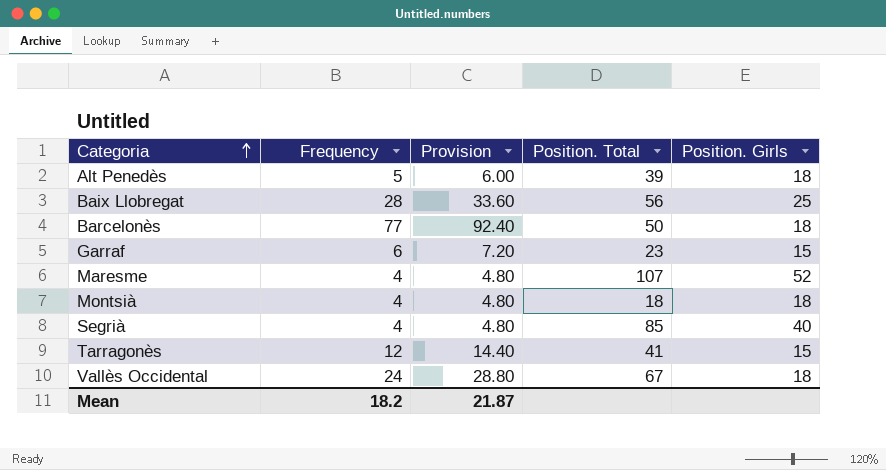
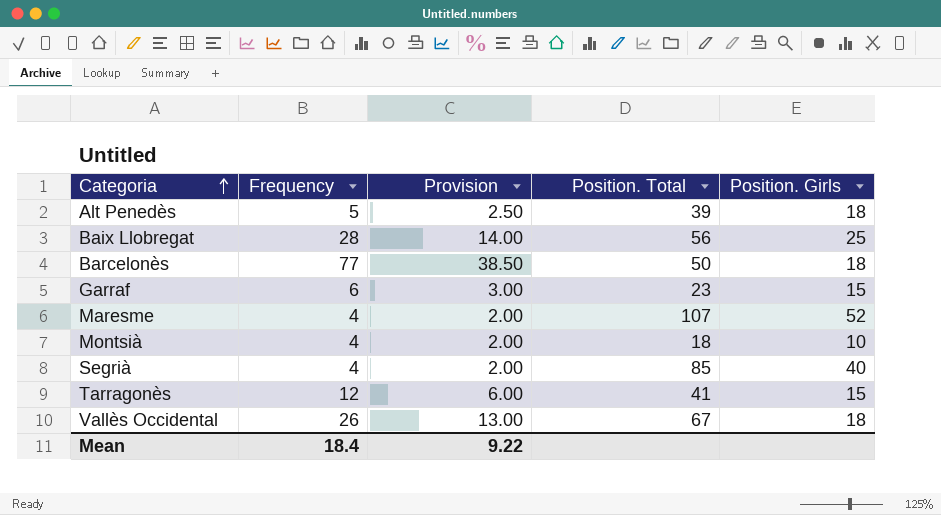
column Provision | formula: [Frequency] * 1.2 -> [Frequency] * 0.5
Montsià | Position. Girls: 18 -> 10
Vallès Occidental | Frequency: 24 -> 26
Mean | Frequency: 18.2 -> 18.4
Mean | Provision: 21.87 -> 9.22

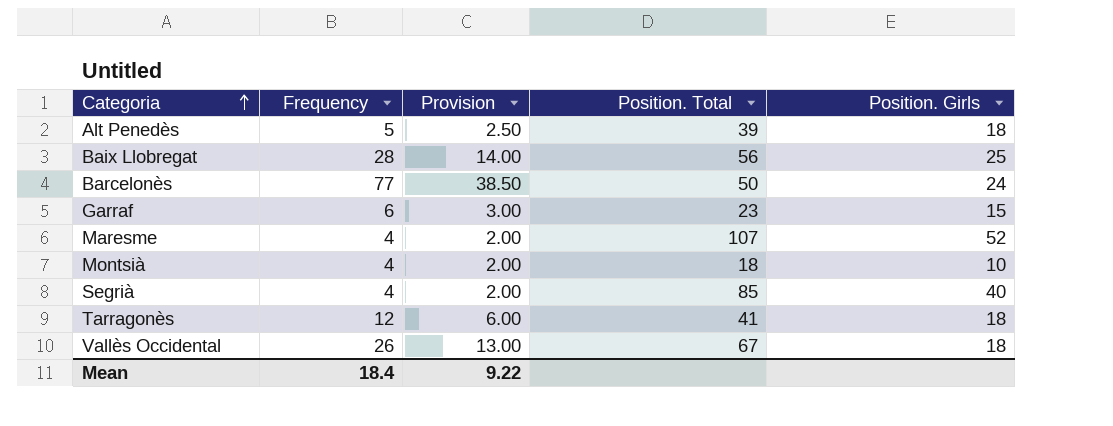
Barcelonès | Position. Girls: 18 -> 24
Tarragonès | Position. Girls: 15 -> 18

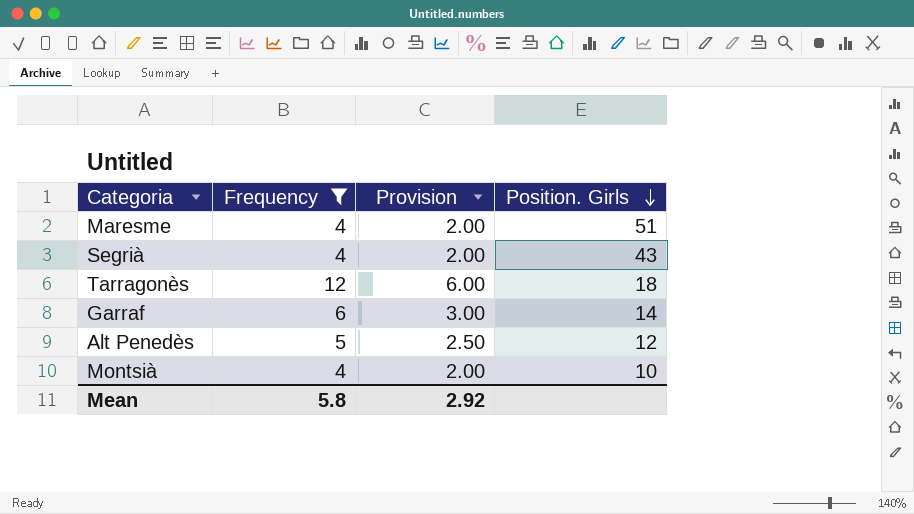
filter: none -> Frequency <= 12
row order: Categoria ascending -> Position. Girls descending
column Position. Total | position: 4 -> none
Maresme | Position. Girls: 52 -> 51
Segrià | Position. Girls: 40 -> 43
Garraf | Position. Girls: 15 -> 14
Alt Penedès | Position. Girls: 18 -> 12
Mean | Frequency: 18.4 -> 5.8
Mean | Provision: 9.22 -> 2.92

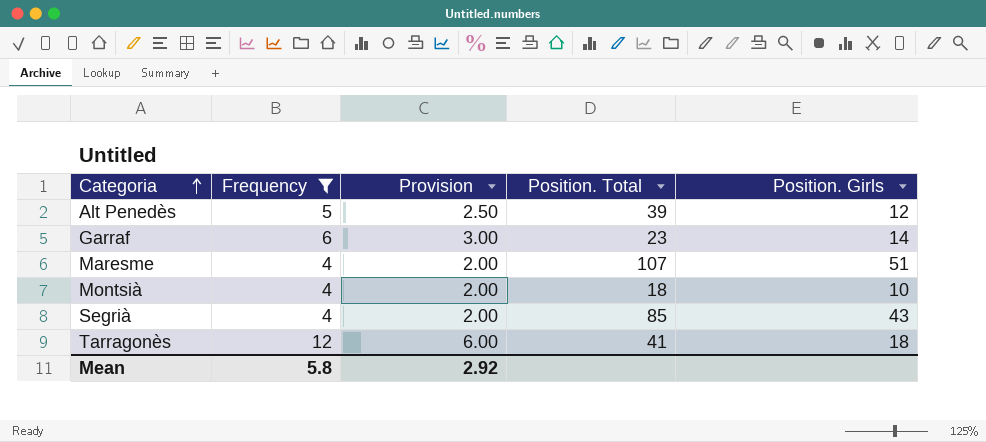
row order: Position. Girls descending -> Categoria ascending
column Position. Total | position: none -> 4

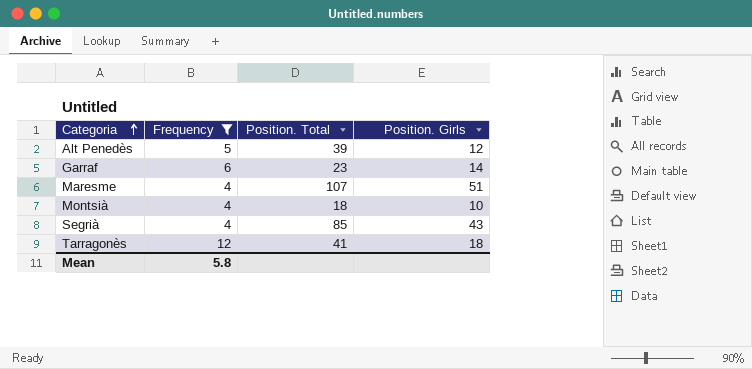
column Provision | formula: [Frequency] * 0.5 -> none

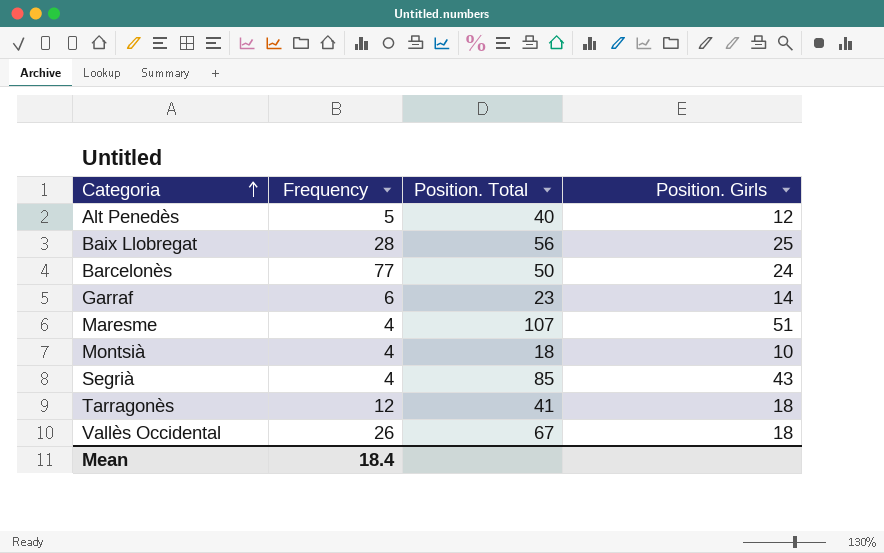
filter: Frequency <= 12 -> none
Alt Penedès | Position. Total: 39 -> 40
Mean | Frequency: 5.8 -> 18.4

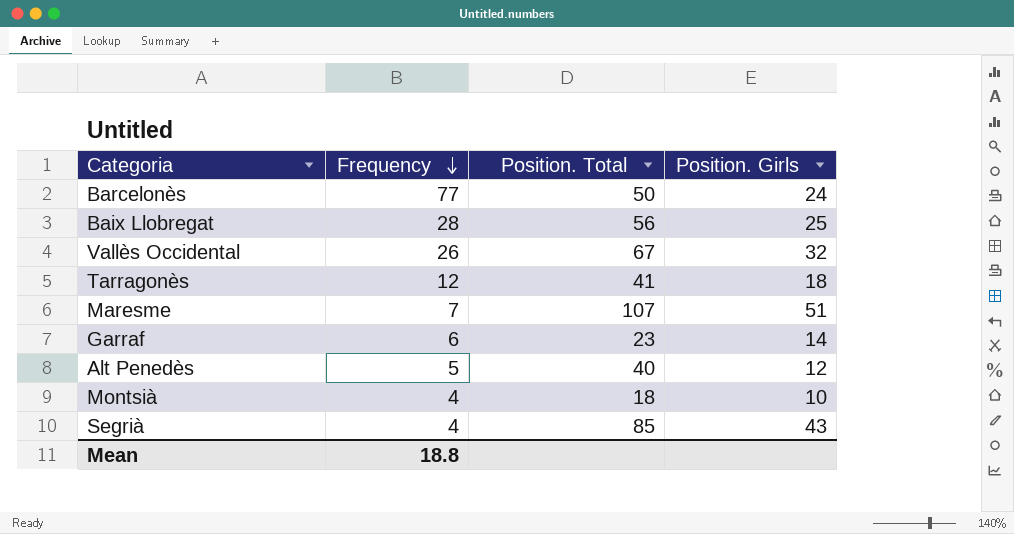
row order: Categoria ascending -> Frequency descending
Vallès Occidental | Position. Girls: 18 -> 32
Maresme | Frequency: 4 -> 7
Mean | Frequency: 18.4 -> 18.8

